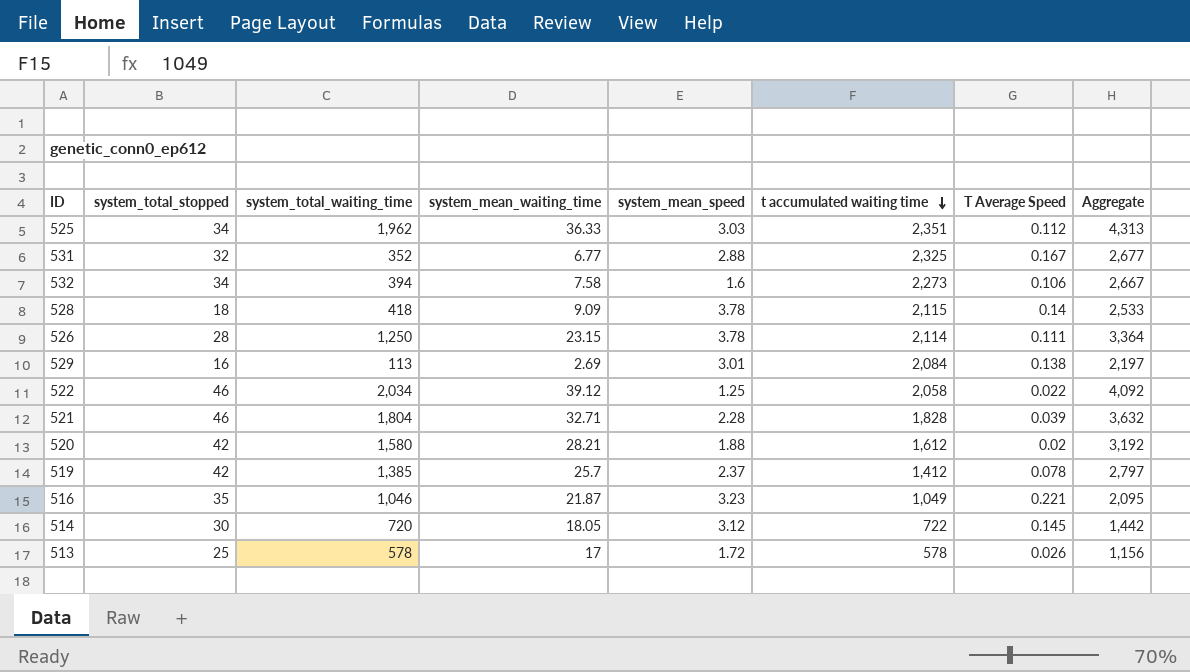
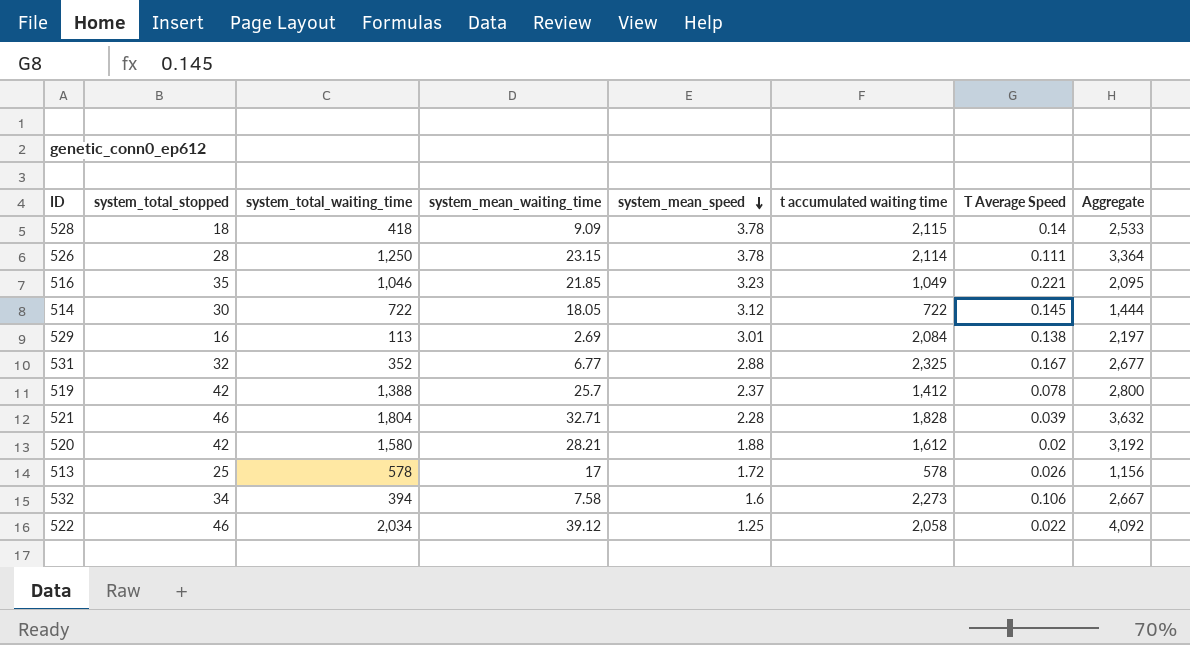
row order: t accumulated waiting time descending -> system_mean_speed descending
row 525: 34 | 1,962 | 36.33 | 3.03 | 2,351 | 0.112 | 4,313 -> none
516 | system_mean_waiting_time: 21.87 -> 21.85
514 | system_total_waiting_time: 720 -> 722
514 | Aggregate: 1,442 -> 1,444
519 | system_total_waiting_time: 1,385 -> 1,388
519 | Aggregate: 2,797 -> 2,800

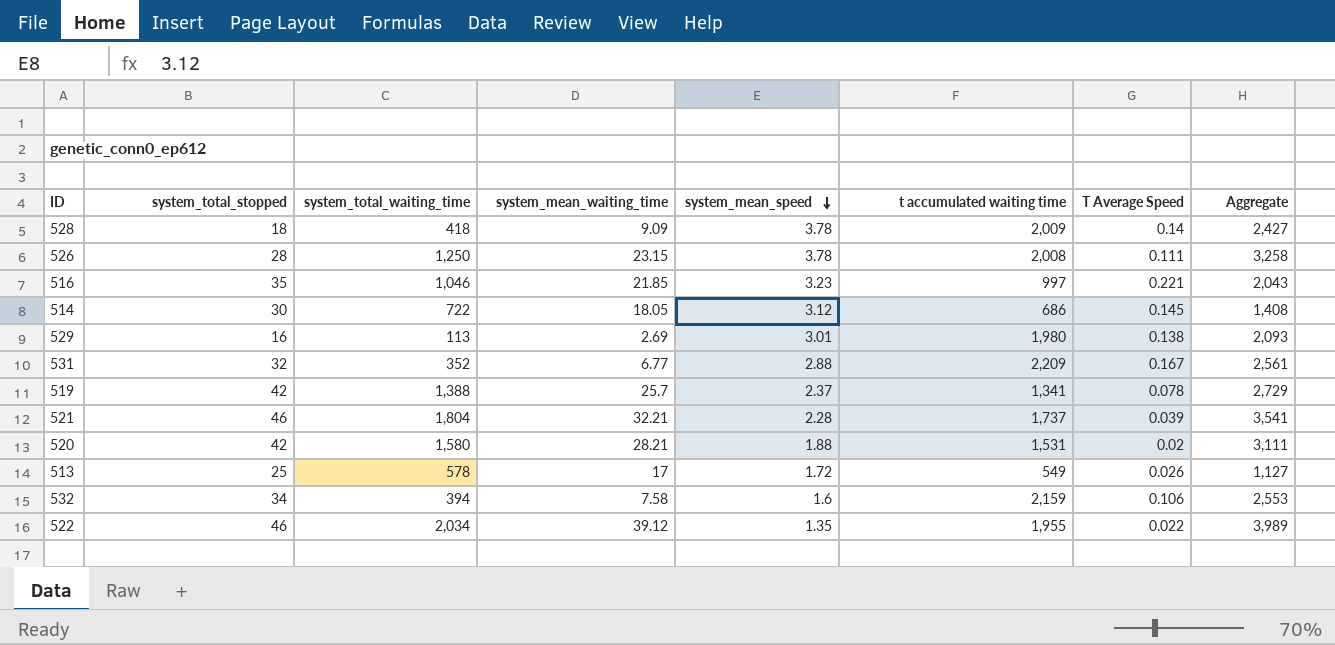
528 | t accumulated waiting time: 2,115 -> 2,009
528 | Aggregate: 2,533 -> 2,427
526 | t accumulated waiting time: 2,114 -> 2,008
526 | Aggregate: 3,364 -> 3,258
516 | t accumulated waiting time: 1,049 -> 997
516 | Aggregate: 2,095 -> 2,043
514 | t accumulated waiting time: 722 -> 686
514 | Aggregate: 1,444 -> 1,408
529 | t accumulated waiting time: 2,084 -> 1,980
529 | Aggregate: 2,197 -> 2,093
531 | t accumulated waiting time: 2,325 -> 2,209
531 | Aggregate: 2,677 -> 2,561
519 | t accumulated waiting time: 1,412 -> 1,341
519 | Aggregate: 2,800 -> 2,729
521 | system_mean_waiting_time: 32.71 -> 32.21
521 | t accumulated waiting time: 1,828 -> 1,737
521 | Aggregate: 3,632 -> 3,541
520 | t accumulated waiting time: 1,612 -> 1,531
520 | Aggregate: 3,192 -> 3,111
513 | t accumulated waiting time: 578 -> 549
513 | Aggregate: 1,156 -> 1,127
532 | t accumulated waiting time: 2,273 -> 2,159
532 | Aggregate: 2,667 -> 2,553
522 | system_mean_speed: 1.25 -> 1.35
522 | t accumulated waiting time: 2,058 -> 1,955
522 | Aggregate: 4,092 -> 3,989

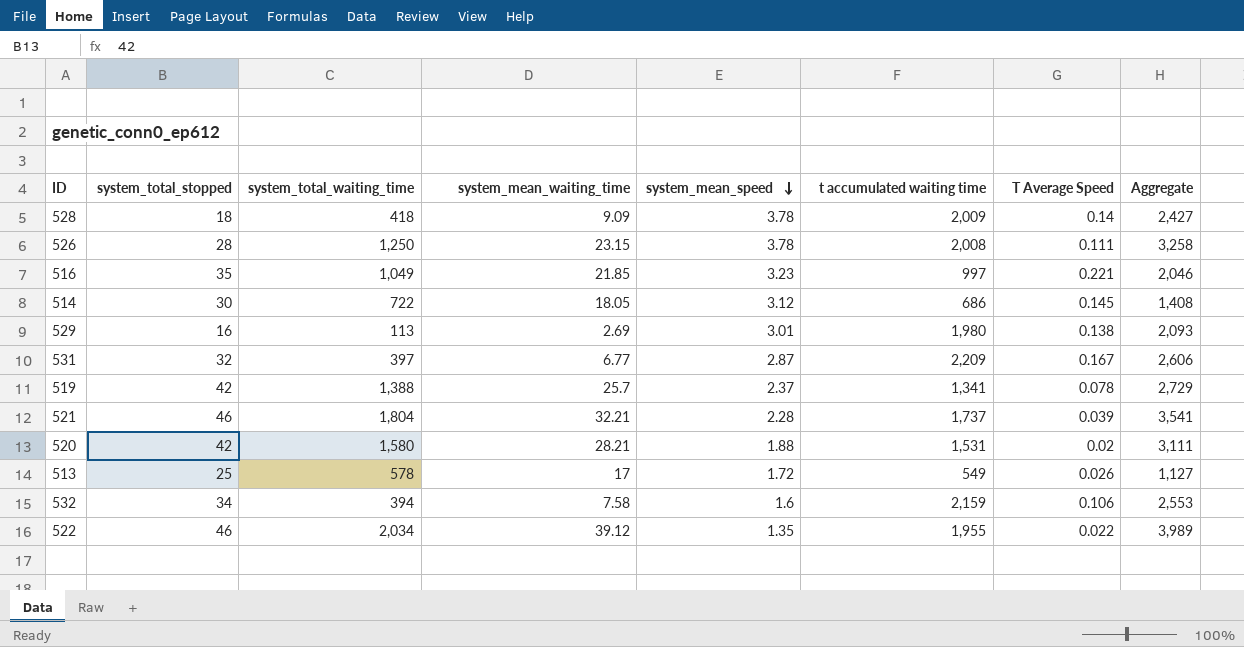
516 | system_total_waiting_time: 1,046 -> 1,049
516 | Aggregate: 2,043 -> 2,046
531 | system_total_waiting_time: 352 -> 397
531 | system_mean_speed: 2.88 -> 2.87
531 | Aggregate: 2,561 -> 2,606

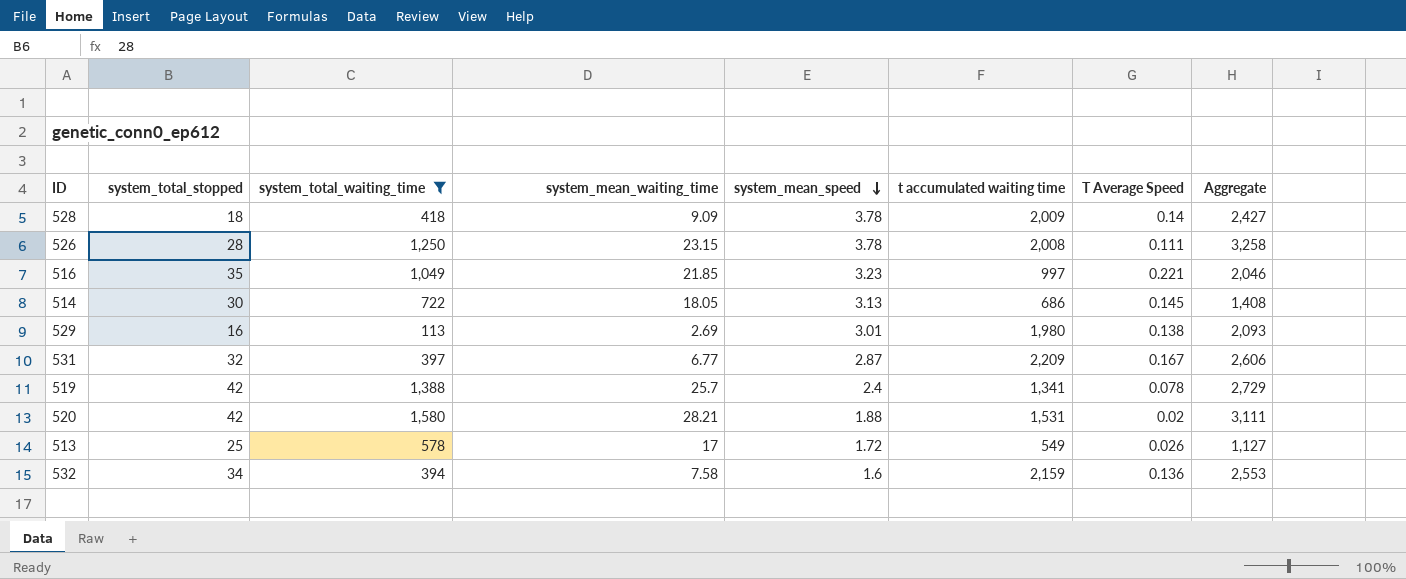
filter: none -> system_total_waiting_time <= 1,580
514 | system_mean_speed: 3.12 -> 3.13
519 | system_mean_speed: 2.37 -> 2.4
532 | T Average Speed: 0.106 -> 0.136

